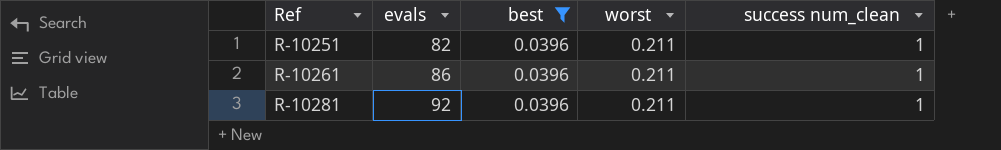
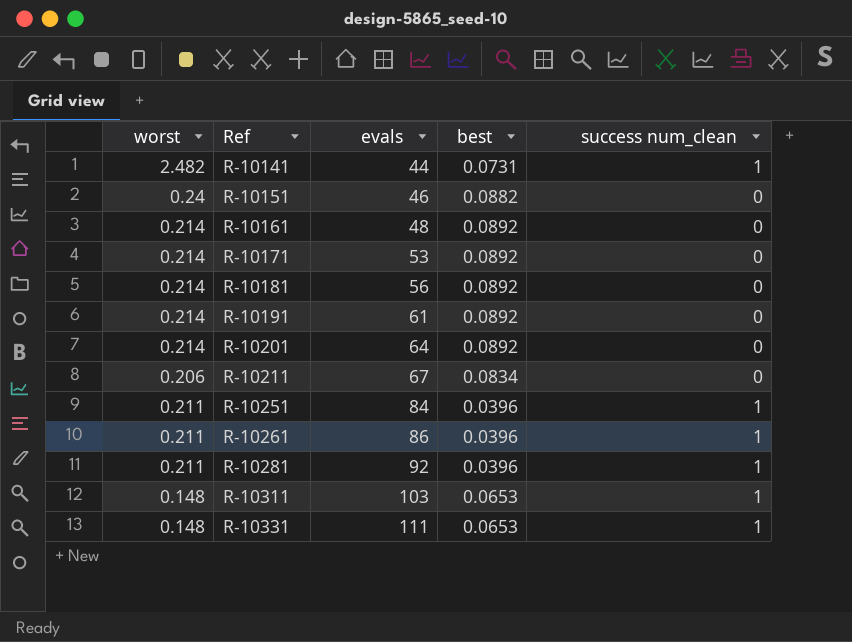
filter: best = 0.0396 -> none
column worst | position: 4 -> 1
R-10251 | evals: 82 -> 84

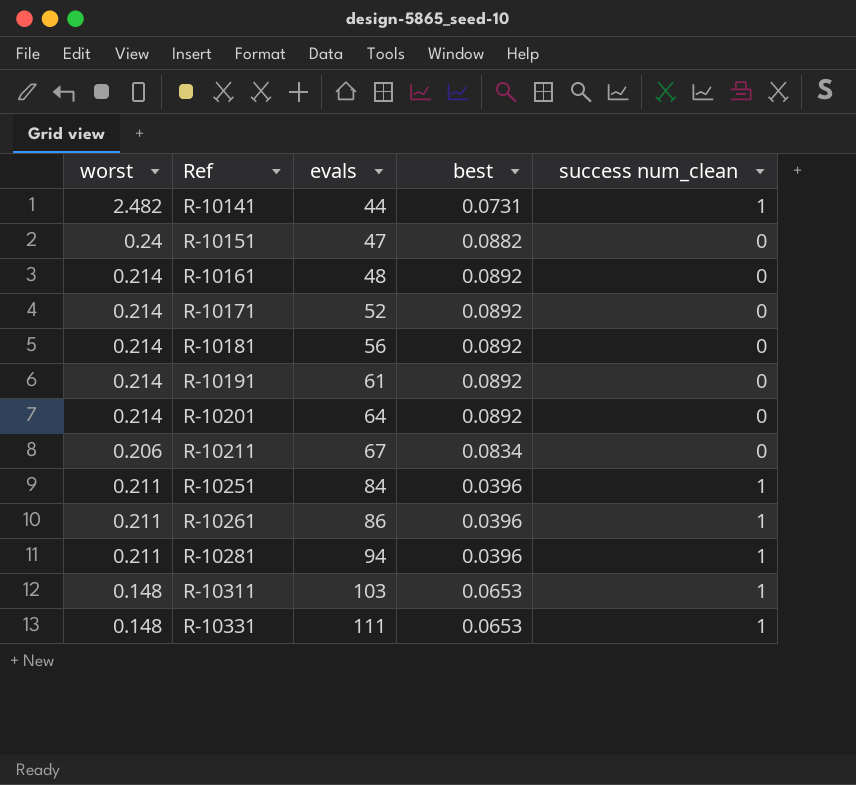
R-10151 | evals: 46 -> 47
R-10171 | evals: 53 -> 52
R-10281 | evals: 92 -> 94

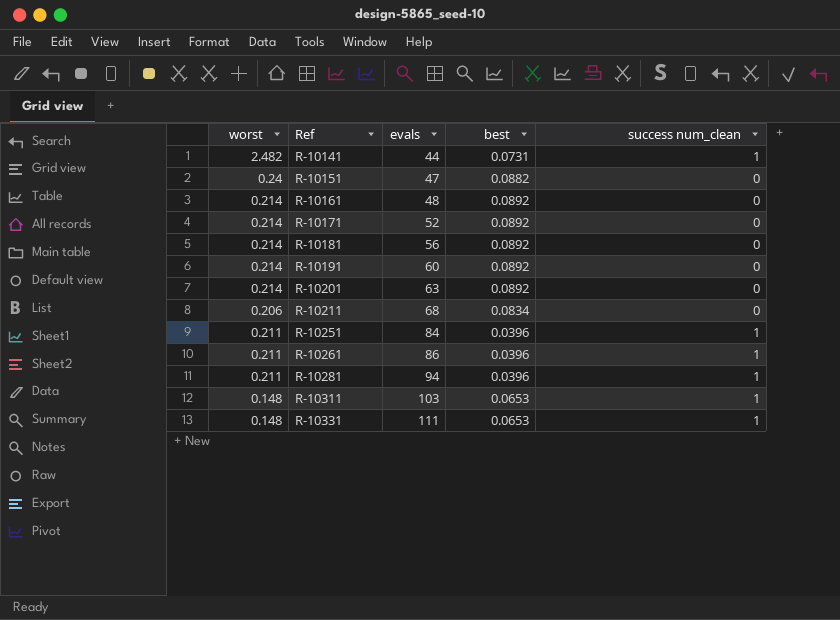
R-10191 | evals: 61 -> 60
R-10201 | evals: 64 -> 63
R-10211 | evals: 67 -> 68

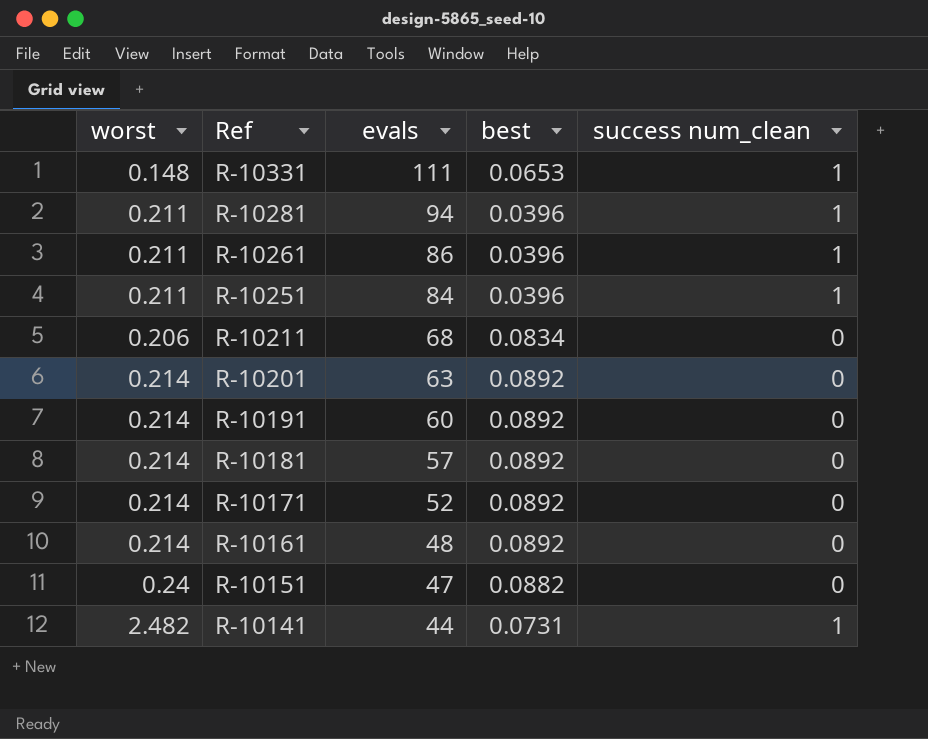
row order: Ref ascending -> Ref descending
row R-10311: 0.148 | 103 | 0.0653 | 1 -> none
R-10181 | evals: 56 -> 57

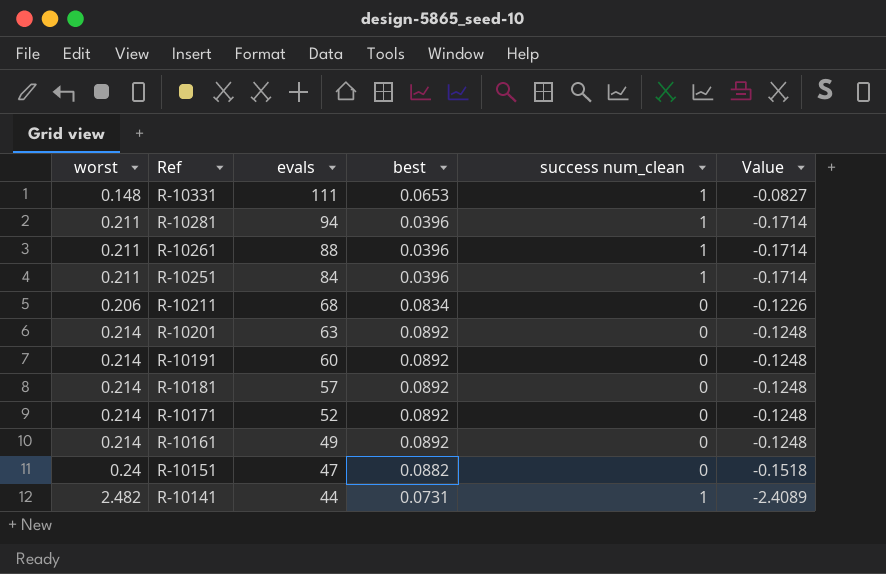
column Value | formula: none -> [best] - [worst]
R-10261 | evals: 86 -> 88
R-10161 | evals: 48 -> 49

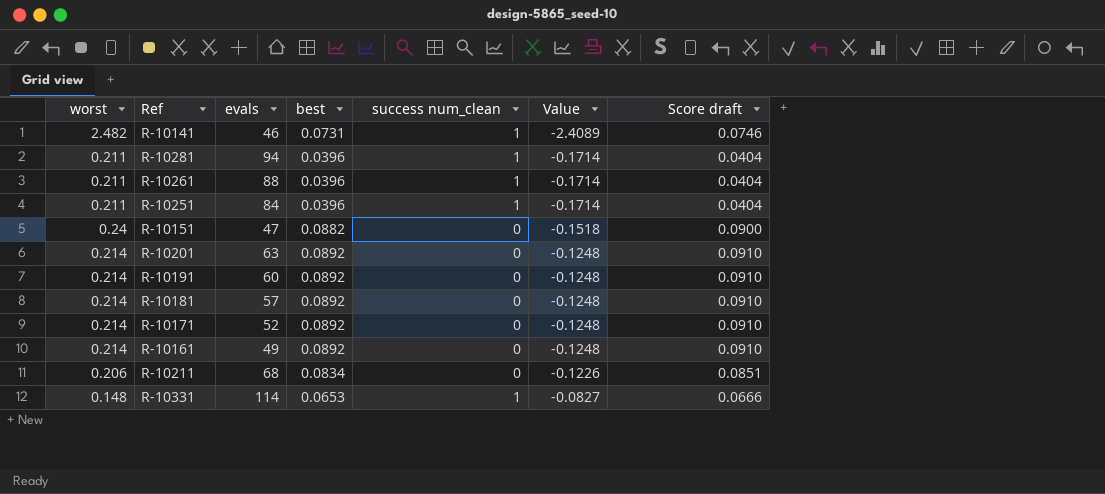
row order: Ref descending -> Value ascending
column Score draft | formula: none -> [best] * 1.02
R-10141 | evals: 44 -> 46
R-10331 | evals: 111 -> 114

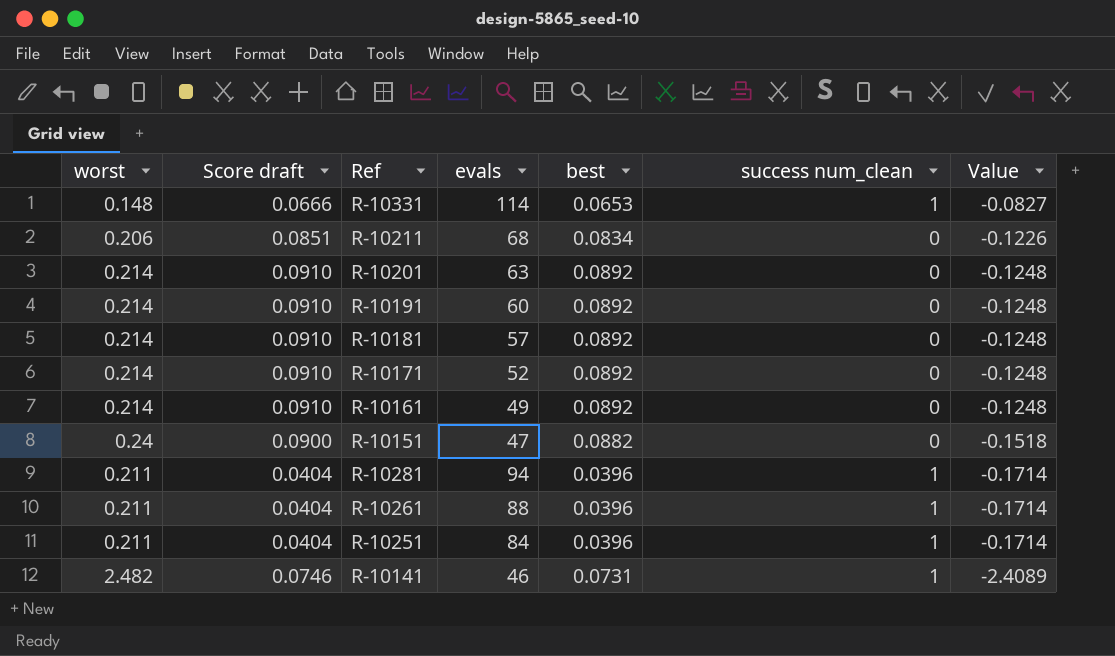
row order: Value ascending -> Value descending
column Score draft | position: 7 -> 2

